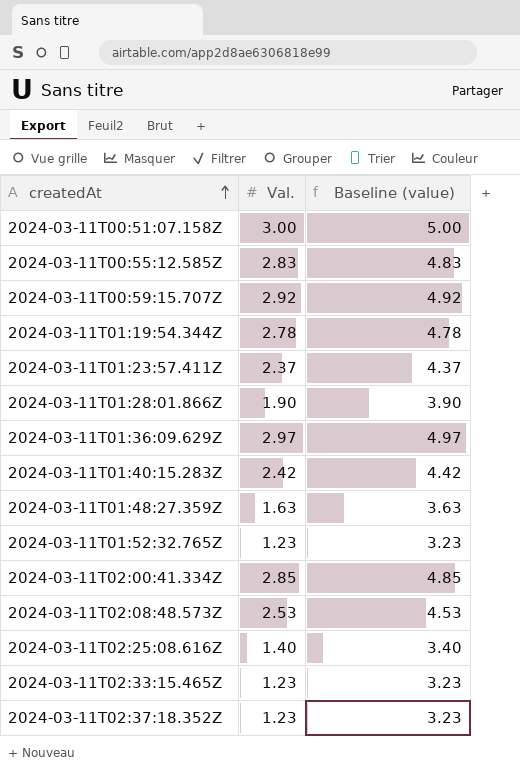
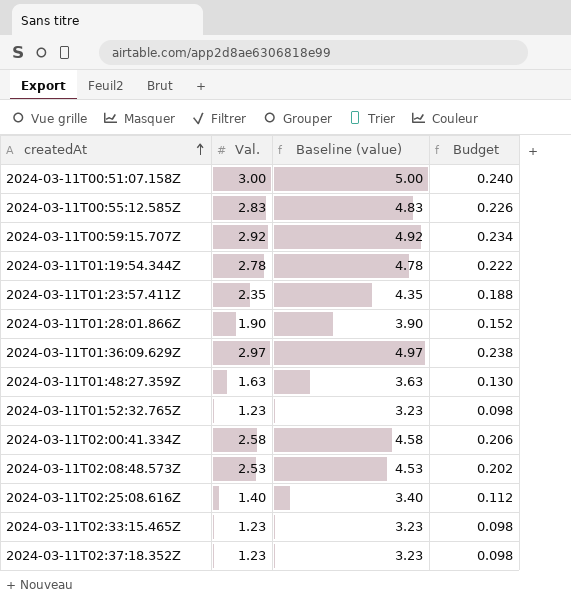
column Budget | formula: none -> [Val.] * 0.08
row 2024-03-11T01:40:15.283Z: 2.42 | 4.42 -> none
2024-03-11T01:23:57.411Z | Val.: 2.37 -> 2.35
2024-03-11T01:23:57.411Z | Baseline (value): 4.37 -> 4.35
2024-03-11T02:00:41.334Z | Val.: 2.85 -> 2.58
2024-03-11T02:00:41.334Z | Baseline (value): 4.85 -> 4.58

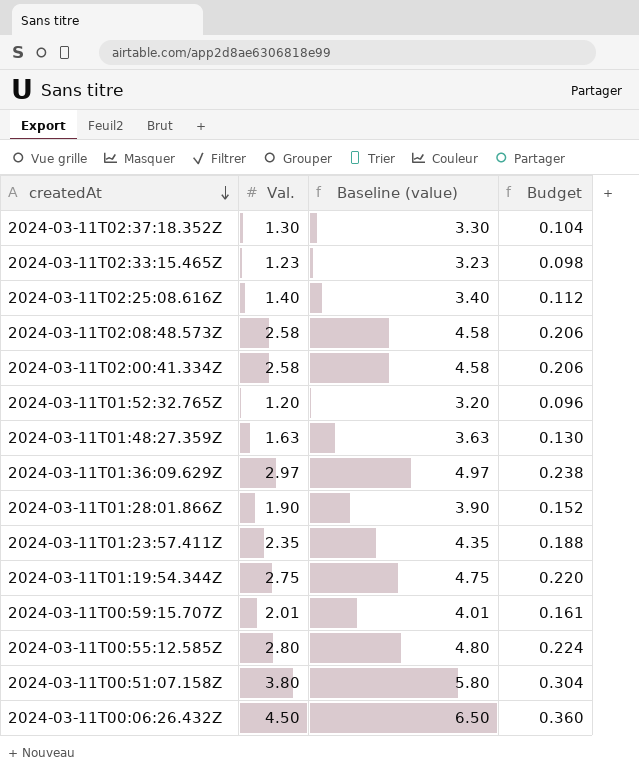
row order: createdAt ascending -> createdAt descending
2024-03-11T02:37:18.352Z | Val.: 1.23 -> 1.30
2024-03-11T02:37:18.352Z | Baseline (value): 3.23 -> 3.30
2024-03-11T02:37:18.352Z | Budget: 0.098 -> 0.104
2024-03-11T02:08:48.573Z | Val.: 2.53 -> 2.58
2024-03-11T02:08:48.573Z | Baseline (value): 4.53 -> 4.58
2024-03-11T02:08:48.573Z | Budget: 0.202 -> 0.206
2024-03-11T01:52:32.765Z | Val.: 1.23 -> 1.20
2024-03-11T01:52:32.765Z | Baseline (value): 3.23 -> 3.20
2024-03-11T01:52:32.765Z | Budget: 0.098 -> 0.096
2024-03-11T01:19:54.344Z | Val.: 2.78 -> 2.75
2024-03-11T01:19:54.344Z | Baseline (value): 4.78 -> 4.75
2024-03-11T01:19:54.344Z | Budget: 0.222 -> 0.220
2024-03-11T00:59:15.707Z | Val.: 2.92 -> 2.01
2024-03-11T00:59:15.707Z | Baseline (value): 4.92 -> 4.01
2024-03-11T00:59:15.707Z | Budget: 0.234 -> 0.161
2024-03-11T00:55:12.585Z | Val.: 2.83 -> 2.80
2024-03-11T00:55:12.585Z | Baseline (value): 4.83 -> 4.80
2024-03-11T00:55:12.585Z | Budget: 0.226 -> 0.224
2024-03-11T00:51:07.158Z | Val.: 3.00 -> 3.80
2024-03-11T00:51:07.158Z | Baseline (value): 5.00 -> 5.80
2024-03-11T00:51:07.158Z | Budget: 0.240 -> 0.304
row 2024-03-11T00:06:26.432Z: none -> 4.50 | 6.50 | 0.360

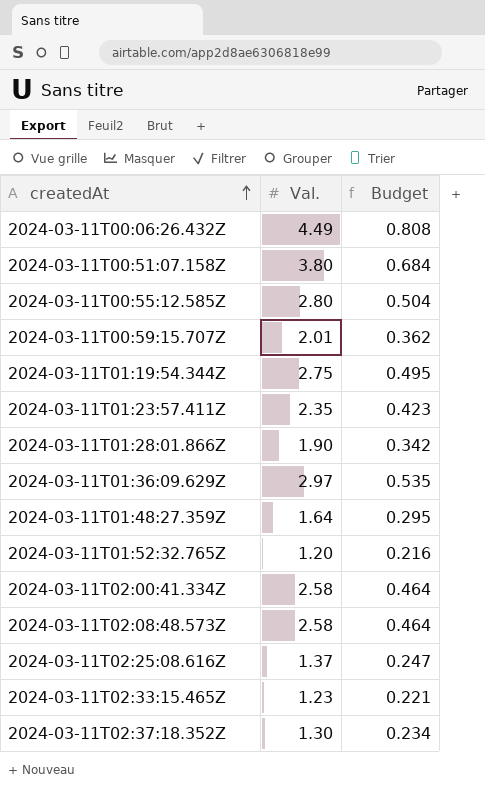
row order: createdAt descending -> createdAt ascending
column Baseline (value) | formula: [Val.] + 2 -> none
column Budget | formula: [Val.] * 0.08 -> [Val.] * 0.18
2024-03-11T00:06:26.432Z | Val.: 4.50 -> 4.49
2024-03-11T01:48:27.359Z | Val.: 1.63 -> 1.64
2024-03-11T02:25:08.616Z | Val.: 1.40 -> 1.37

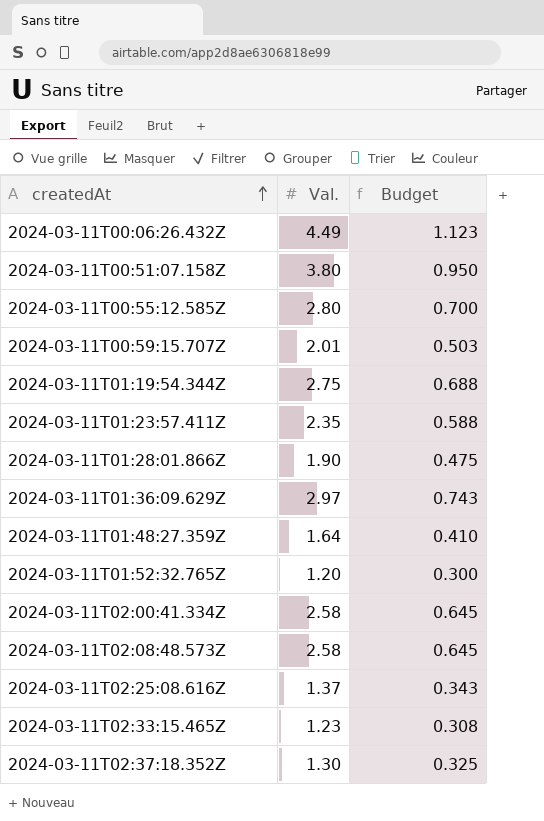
column Budget | formula: [Val.] * 0.18 -> [Val.] * 0.25

